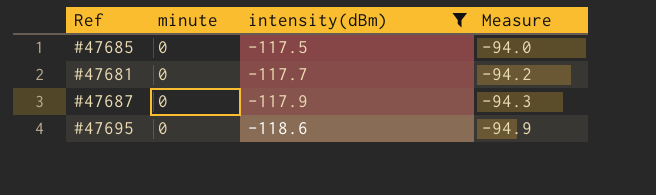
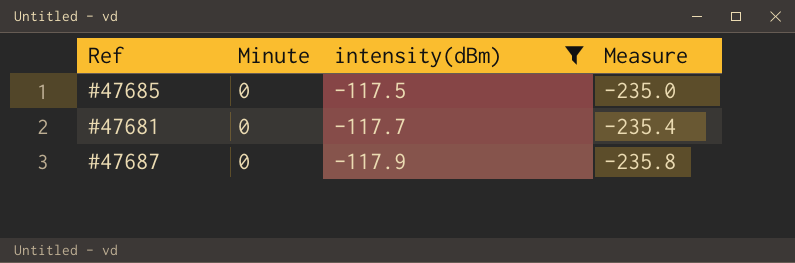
column name: minute -> Minute
column Measure | formula: [intensity(dBm)] * 0.8 -> [intensity(dBm)] * 2
row #47695: 0 | -118.6 | -94.9 -> none

